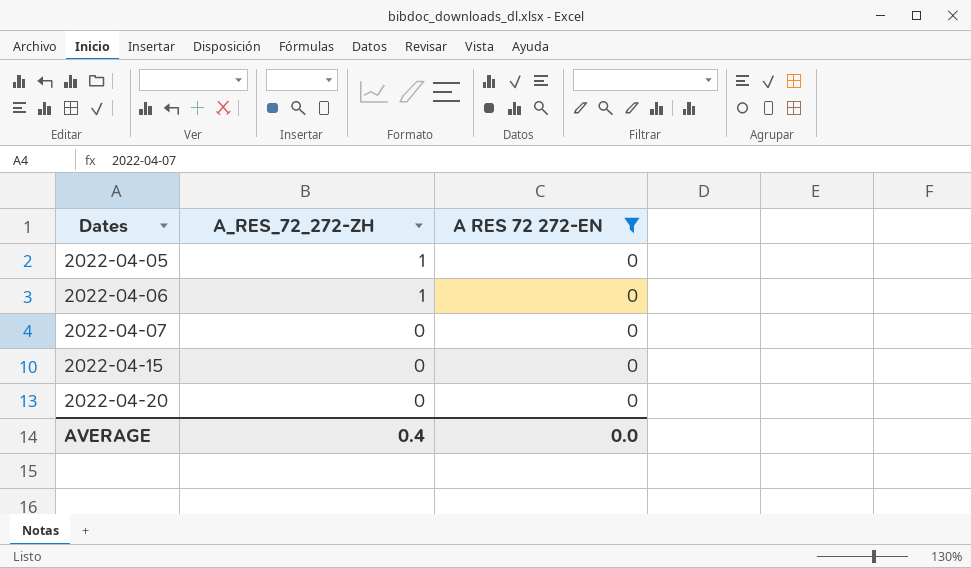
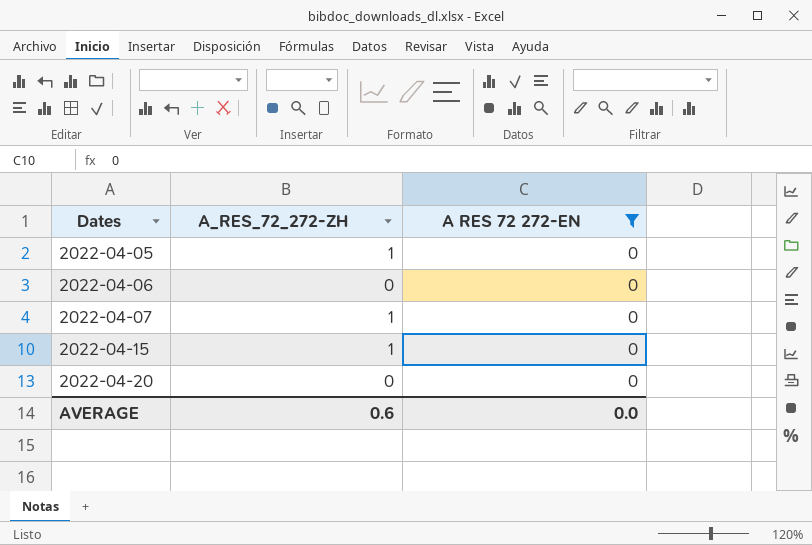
2022-04-06 | A_RES_72_272-ZH: 1 -> 0
2022-04-07 | A_RES_72_272-ZH: 0 -> 1
2022-04-15 | A_RES_72_272-ZH: 0 -> 1
AVERAGE | A_RES_72_272-ZH: 0.4 -> 0.6

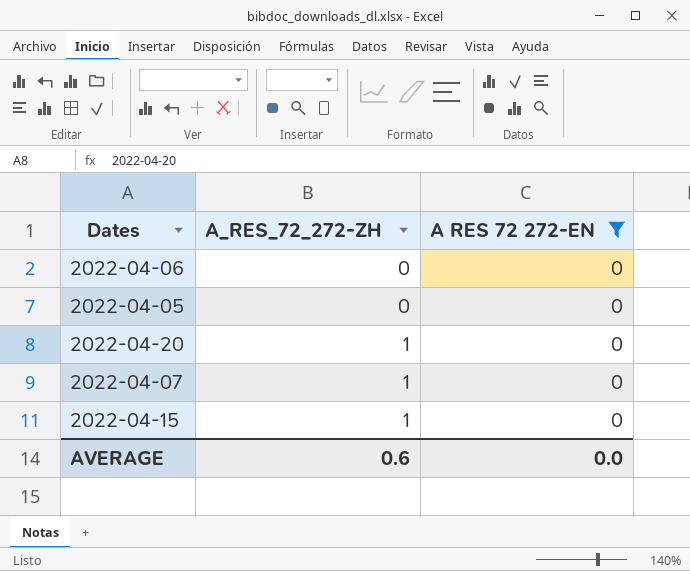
row order: Dates ascending -> A_RES_72_272-ZH ascending
2022-04-05 | A_RES_72_272-ZH: 1 -> 0
2022-04-20 | A_RES_72_272-ZH: 0 -> 1

